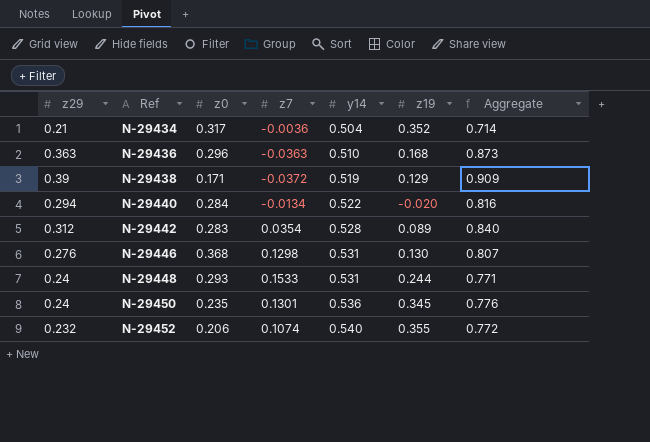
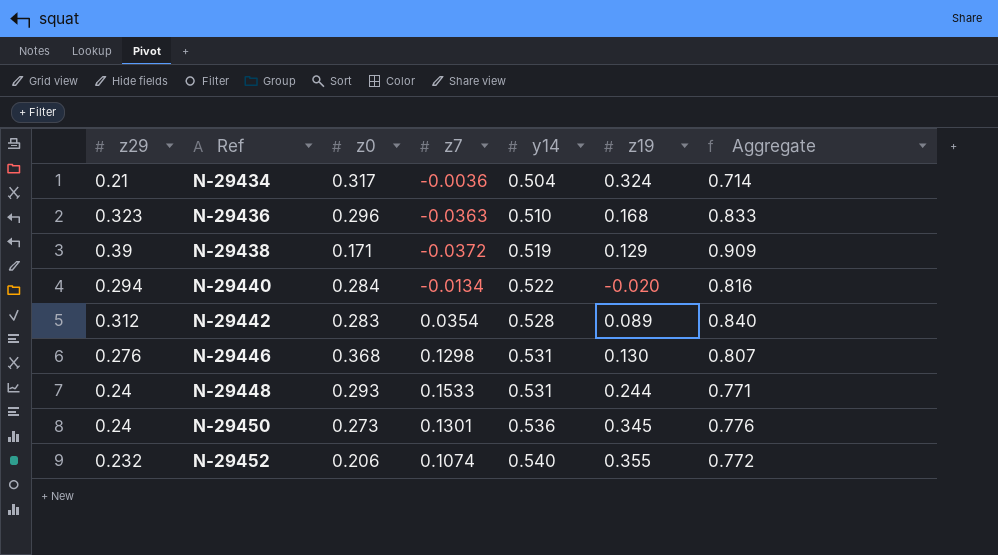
N-29434 | z19: 0.352 -> 0.324
N-29436 | z29: 0.363 -> 0.323
N-29436 | Aggregate: 0.873 -> 0.833
N-29450 | z0: 0.235 -> 0.273

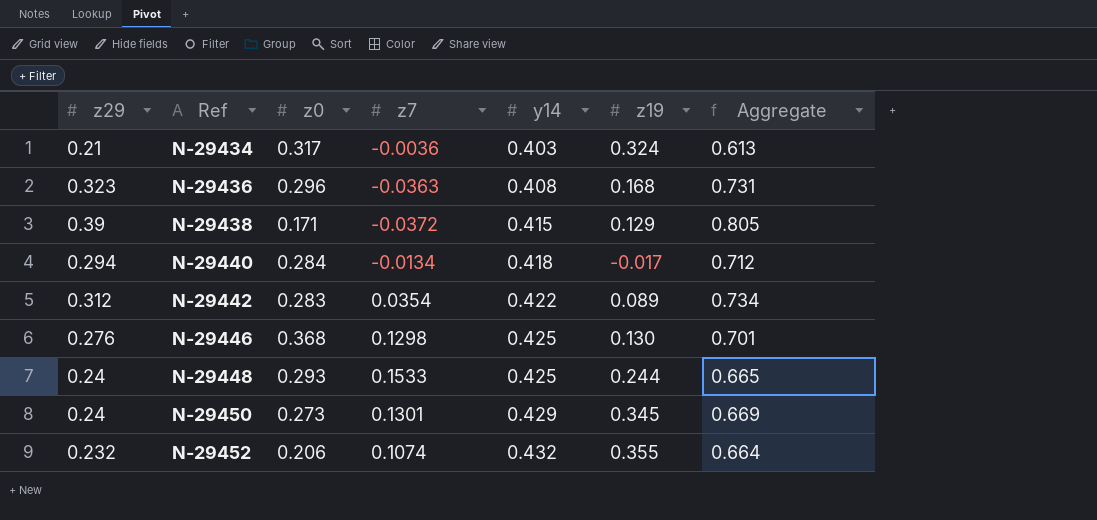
N-29434 | y14: 0.504 -> 0.403
N-29434 | Aggregate: 0.714 -> 0.613
N-29436 | y14: 0.510 -> 0.408
N-29436 | Aggregate: 0.833 -> 0.731
N-29438 | y14: 0.519 -> 0.415
N-29438 | Aggregate: 0.909 -> 0.805
N-29440 | y14: 0.522 -> 0.418
N-29440 | z19: -0.020 -> -0.017
N-29440 | Aggregate: 0.816 -> 0.712
N-29442 | y14: 0.528 -> 0.422
N-29442 | Aggregate: 0.840 -> 0.734
N-29446 | y14: 0.531 -> 0.425
N-29446 | Aggregate: 0.807 -> 0.701
N-29448 | y14: 0.531 -> 0.425
N-29448 | Aggregate: 0.771 -> 0.665
N-29450 | y14: 0.536 -> 0.429
N-29450 | Aggregate: 0.776 -> 0.669
N-29452 | y14: 0.540 -> 0.432
N-29452 | Aggregate: 0.772 -> 0.664

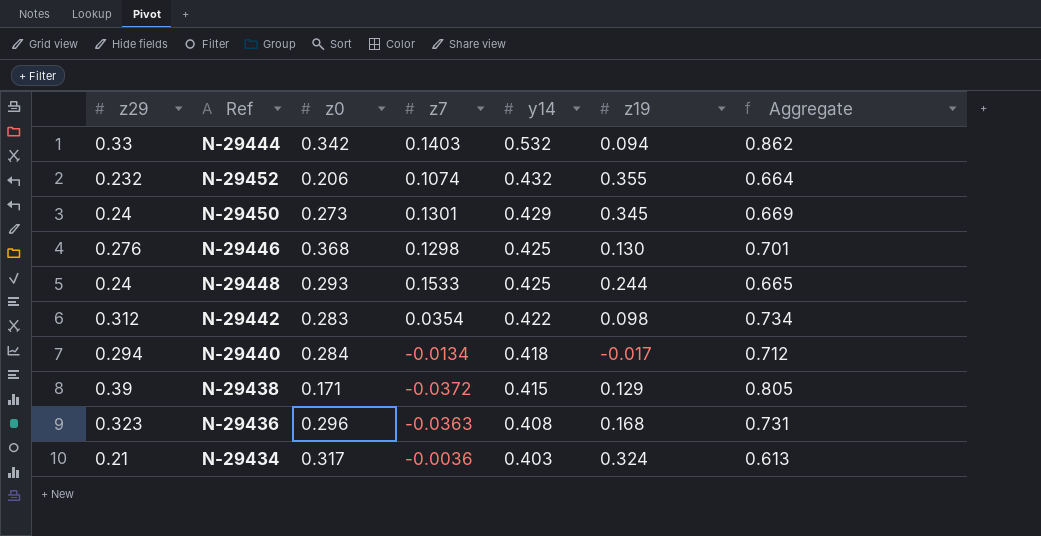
row order: Ref ascending -> y14 descending
row N-29444: none -> 0.33 | 0.342 | 0.1403 | 0.532 | 0.094 | 0.862
N-29442 | z19: 0.089 -> 0.098

